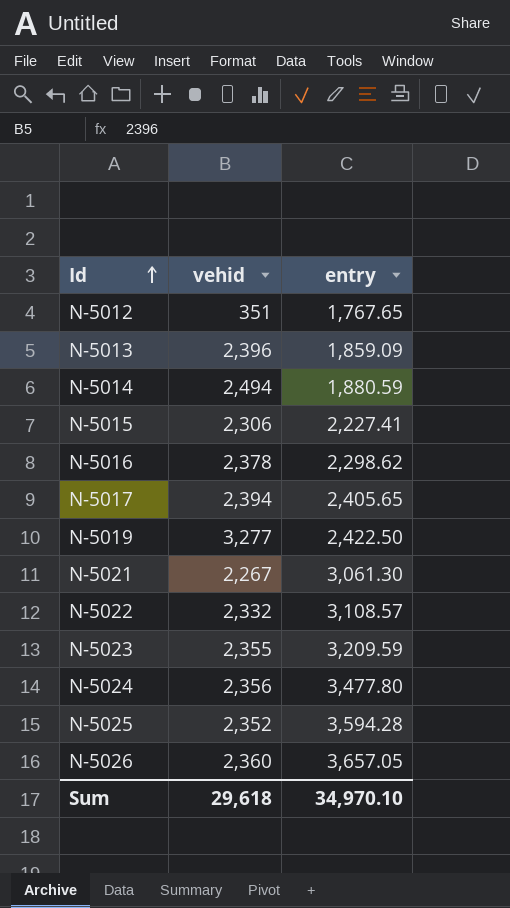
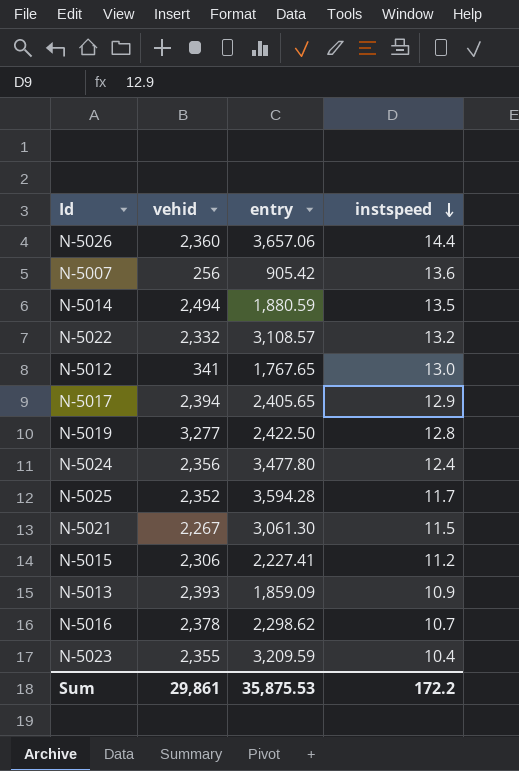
row order: Id ascending -> instspeed descending
column instspeed | position: none -> 4
N-5026 | entry: 3,657.05 -> 3,657.06
row N-5007: none -> 256 | 905.42 | 13.6
N-5012 | vehid: 351 -> 341
N-5013 | vehid: 2,396 -> 2,393
Sum | vehid: 29,618 -> 29,861
Sum | entry: 34,970.10 -> 35,875.53

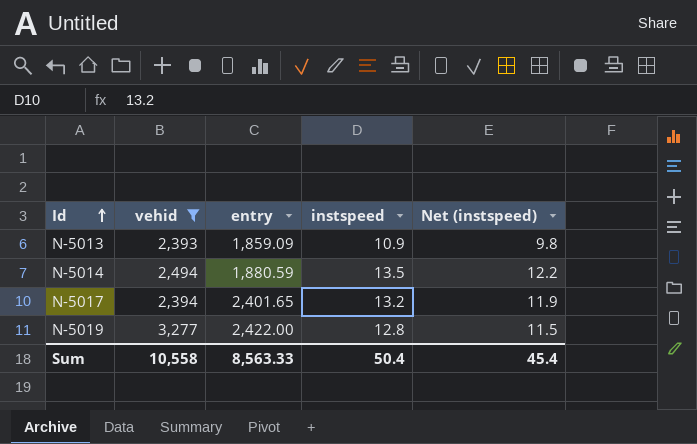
filter: none -> vehid >= 2,393
row order: instspeed descending -> Id ascending
column Net (instspeed) | formula: none -> [instspeed] * 0.9
N-5017 | entry: 2,405.65 -> 2,401.65
N-5017 | instspeed: 12.9 -> 13.2
N-5019 | entry: 2,422.50 -> 2,422.00
Sum | vehid: 29,861 -> 10,558
Sum | entry: 35,875.53 -> 8,563.33
Sum | instspeed: 172.2 -> 50.4

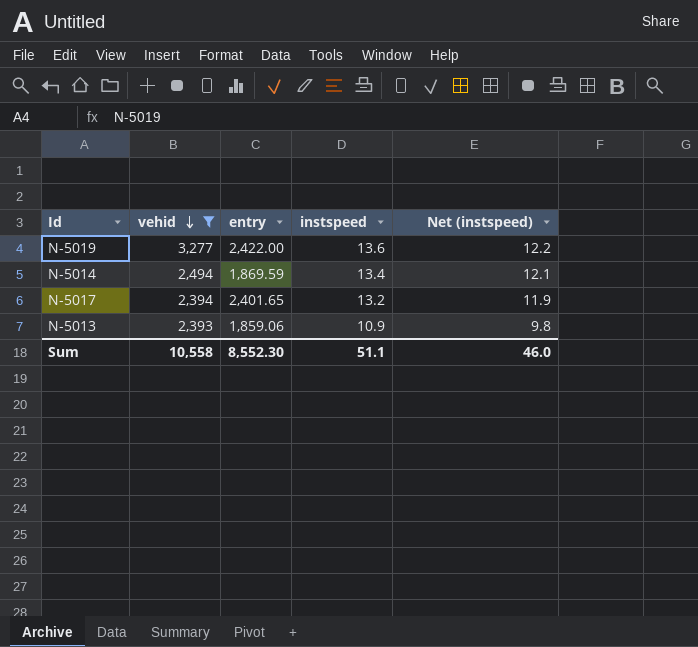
row order: Id ascending -> vehid descending
N-5019 | instspeed: 12.8 -> 13.6
N-5019 | Net (instspeed): 11.5 -> 12.2
N-5014 | entry: 1,880.59 -> 1,869.59
N-5014 | instspeed: 13.5 -> 13.4
N-5014 | Net (instspeed): 12.2 -> 12.1
N-5013 | entry: 1,859.09 -> 1,859.06
Sum | entry: 8,563.33 -> 8,552.30
Sum | instspeed: 50.4 -> 51.1
Sum | Net (instspeed): 45.4 -> 46.0

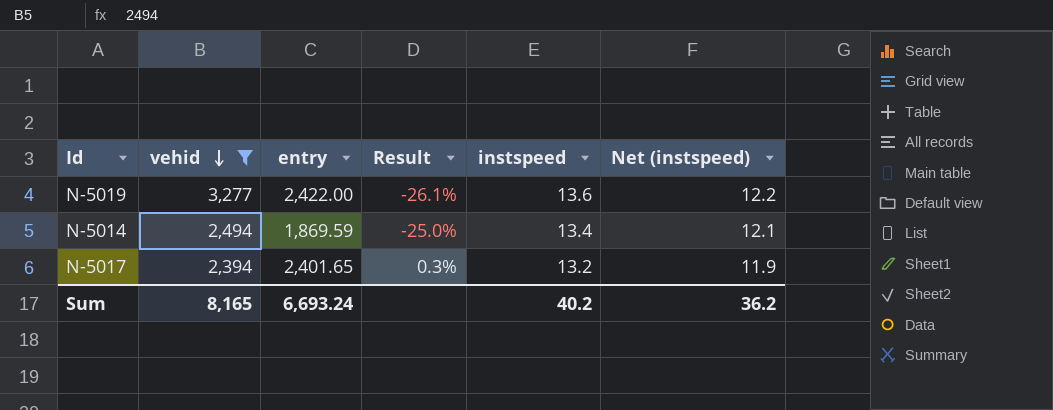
column Result | formula: none -> ([entry] - [vehid]) / [vehid]
row N-5013: 2,393 | 1,859.06 | 10.9 | 9.8 -> none
Sum | vehid: 10,558 -> 8,165
Sum | entry: 8,552.30 -> 6,693.24
Sum | instspeed: 51.1 -> 40.2
Sum | Net (instspeed): 46.0 -> 36.2

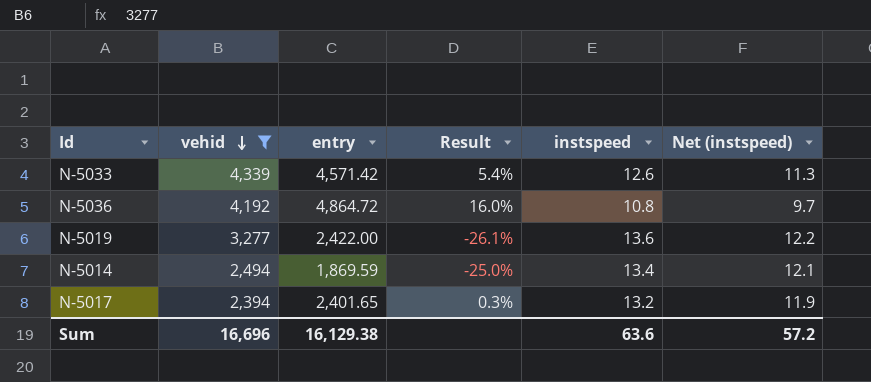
row N-5033: none -> 4,339 | 4,571.42 | 5.4% | 12.6 | 11.3
row N-5036: none -> 4,192 | 4,864.72 | 16.0% | 10.8 | 9.7
Sum | vehid: 8,165 -> 16,696
Sum | entry: 6,693.24 -> 16,129.38
Sum | instspeed: 40.2 -> 63.6
Sum | Net (instspeed): 36.2 -> 57.2

